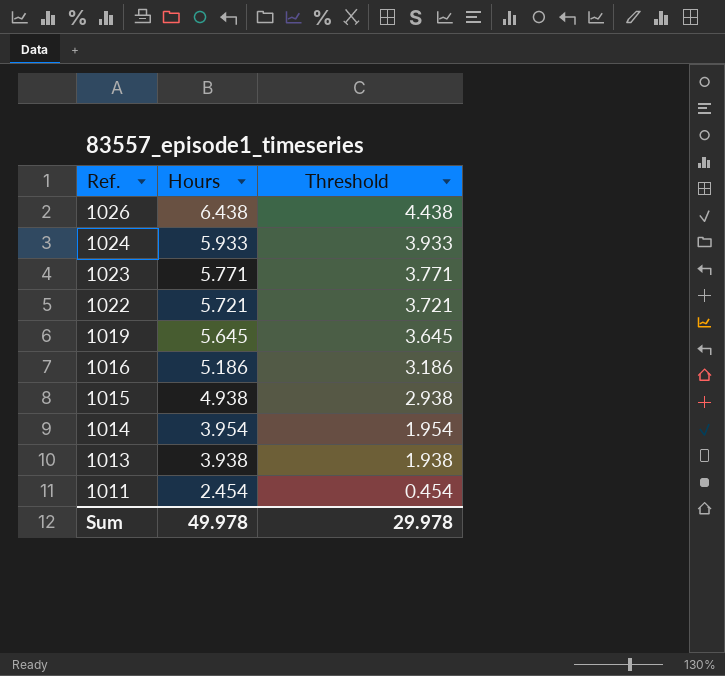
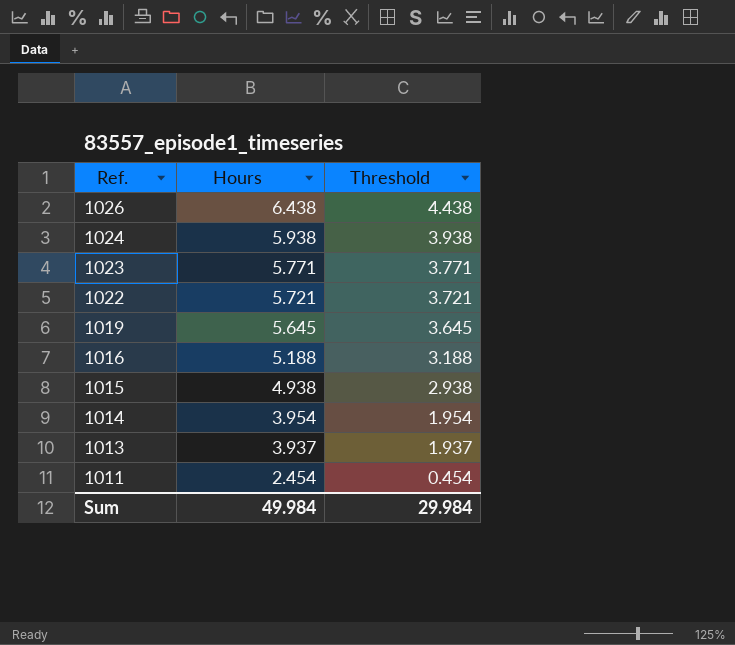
1024 | Hours: 5.933 -> 5.938
1024 | Threshold: 3.933 -> 3.938
1016 | Hours: 5.186 -> 5.188
1016 | Threshold: 3.186 -> 3.188
1013 | Hours: 3.938 -> 3.937
1013 | Threshold: 1.938 -> 1.937
Sum | Hours: 49.978 -> 49.984
Sum | Threshold: 29.978 -> 29.984

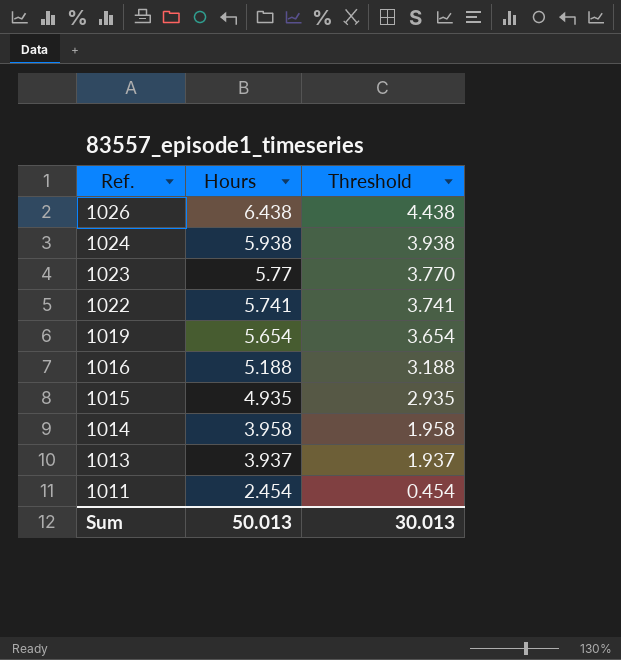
1023 | Hours: 5.771 -> 5.77
1023 | Threshold: 3.771 -> 3.770
1022 | Hours: 5.721 -> 5.741
1022 | Threshold: 3.721 -> 3.741
1019 | Hours: 5.645 -> 5.654
1019 | Threshold: 3.645 -> 3.654
1015 | Hours: 4.938 -> 4.935
1015 | Threshold: 2.938 -> 2.935
1014 | Hours: 3.954 -> 3.958
1014 | Threshold: 1.954 -> 1.958
Sum | Hours: 49.984 -> 50.013
Sum | Threshold: 29.984 -> 30.013

